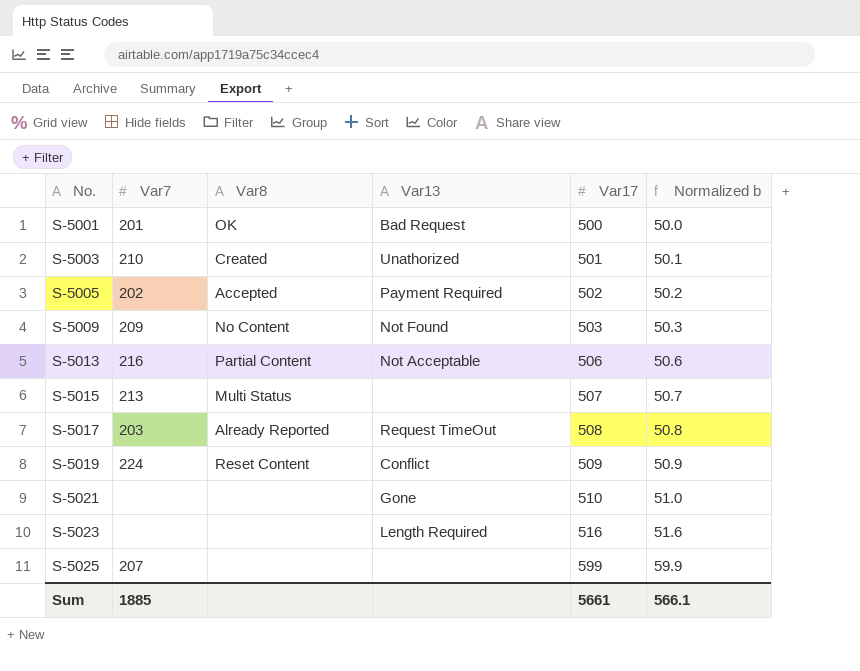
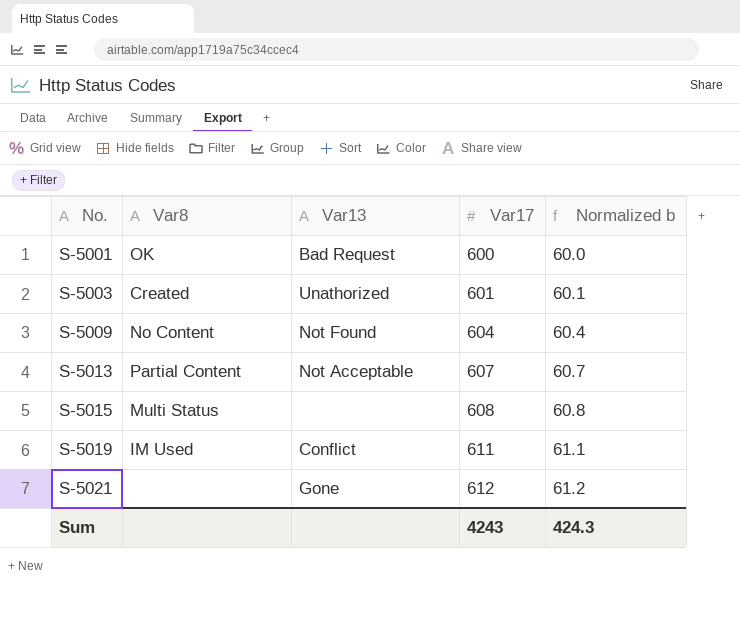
column Var7 | position: 2 -> none
row S-5005: 202 | Accepted | Payment Required | 502 | 50.2 -> none
row S-5017: 203 | Already Reported | Request TimeOut | 508 | 50.8 -> none
row S-5023: none | none | Length Required | 516 | 51.6 -> none
row S-5025: 207 | none | none | 599 | 59.9 -> none
S-5001 | Var17: 500 -> 600
S-5001 | Normalized b: 50.0 -> 60.0
S-5003 | Var17: 501 -> 601
S-5003 | Normalized b: 50.1 -> 60.1
S-5009 | Var17: 503 -> 604
S-5009 | Normalized b: 50.3 -> 60.4
S-5013 | Var17: 506 -> 607
S-5013 | Normalized b: 50.6 -> 60.7
S-5015 | Var17: 507 -> 608
S-5015 | Normalized b: 50.7 -> 60.8
S-5019 | Var8: Reset Content -> IM Used
S-5019 | Var17: 509 -> 611
S-5019 | Normalized b: 50.9 -> 61.1
S-5021 | Var17: 510 -> 612
S-5021 | Normalized b: 51.0 -> 61.2
Sum | Var17: 5661 -> 4243
Sum | Normalized b: 566.1 -> 424.3

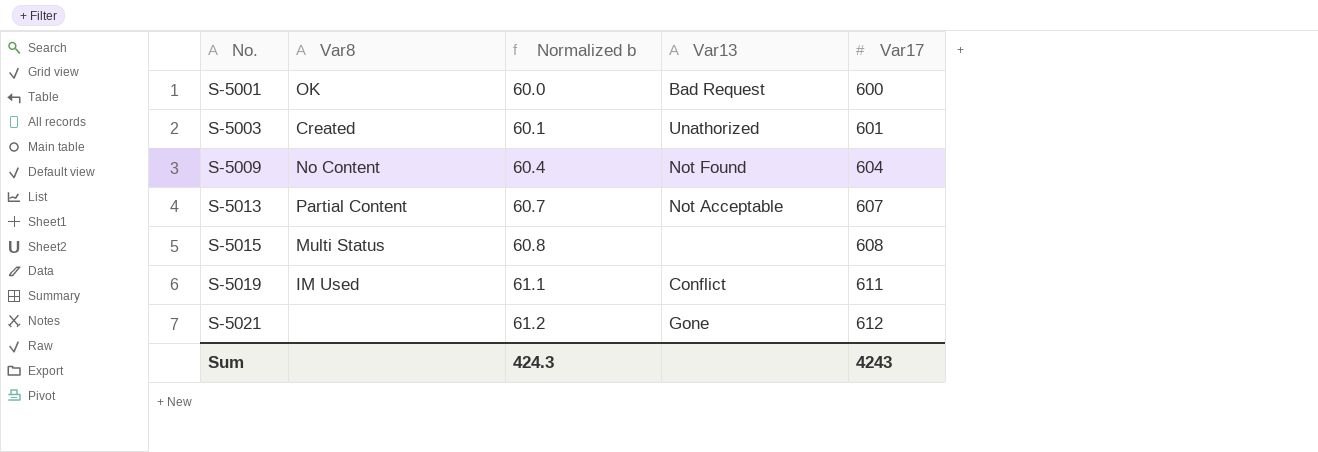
column Normalized b | position: 5 -> 3

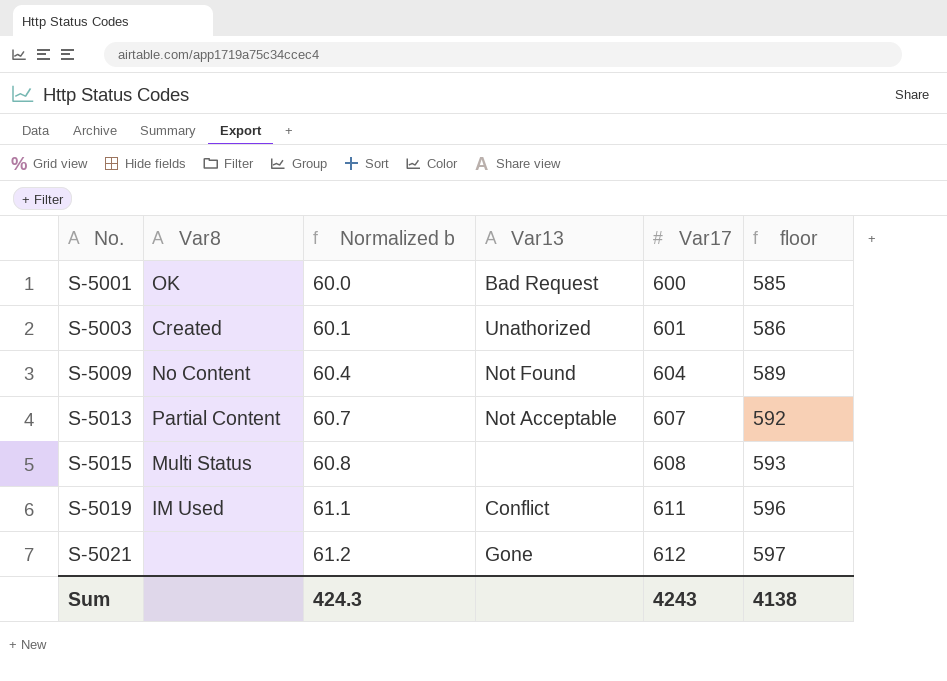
column floor | formula: none -> [Var17] - 15

